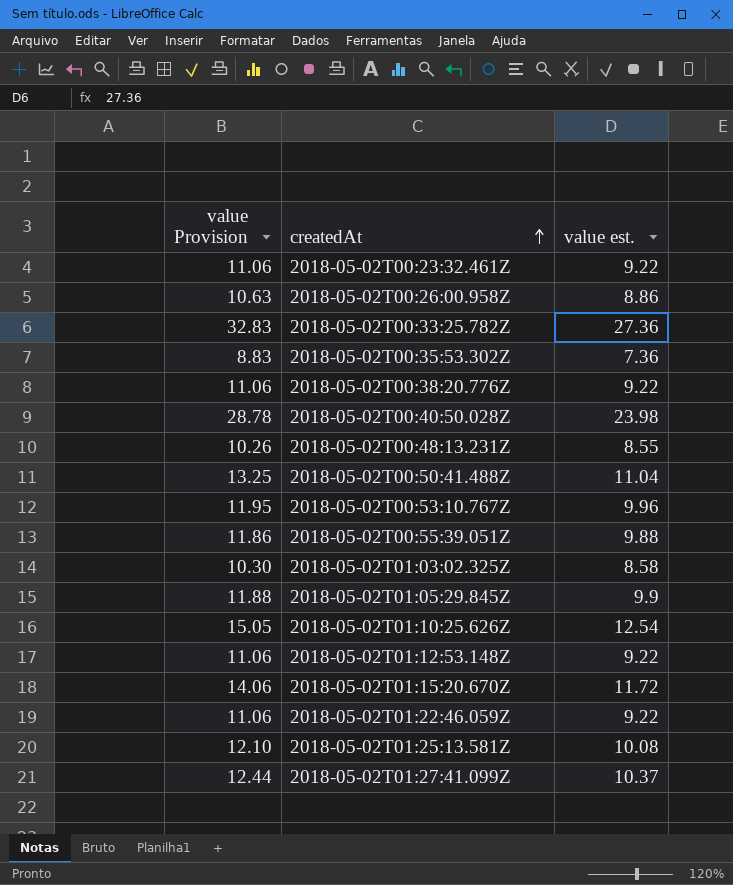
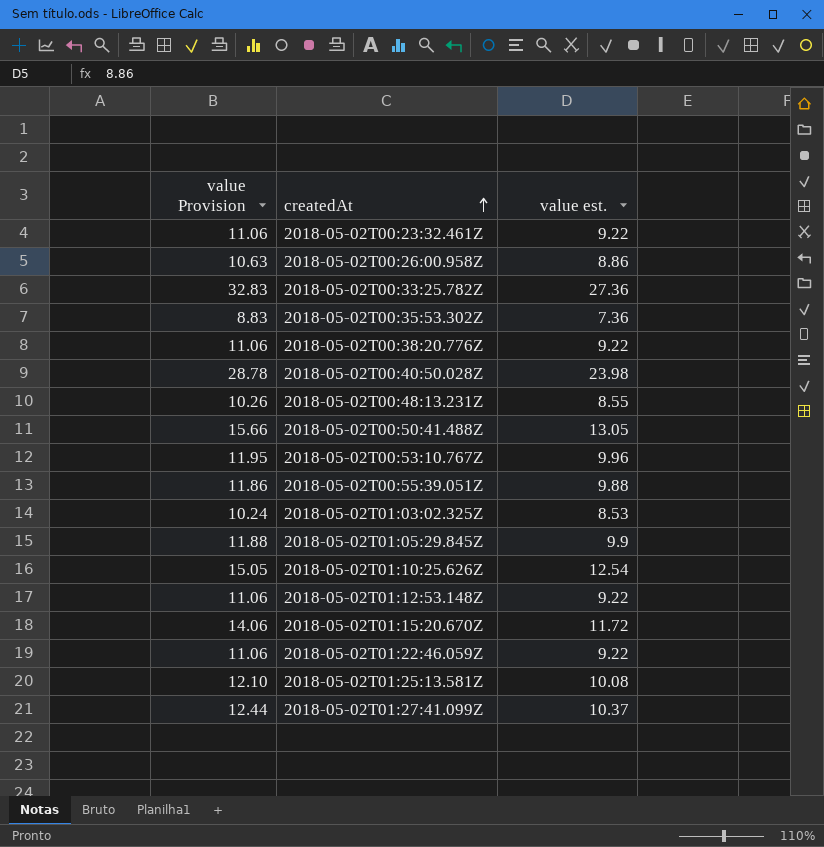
2018-05-02T00:50:41.488Z | value Provision: 13.25 -> 15.66
2018-05-02T00:50:41.488Z | value est.: 11.04 -> 13.05
2018-05-02T01:03:02.325Z | value Provision: 10.30 -> 10.24
2018-05-02T01:03:02.325Z | value est.: 8.58 -> 8.53

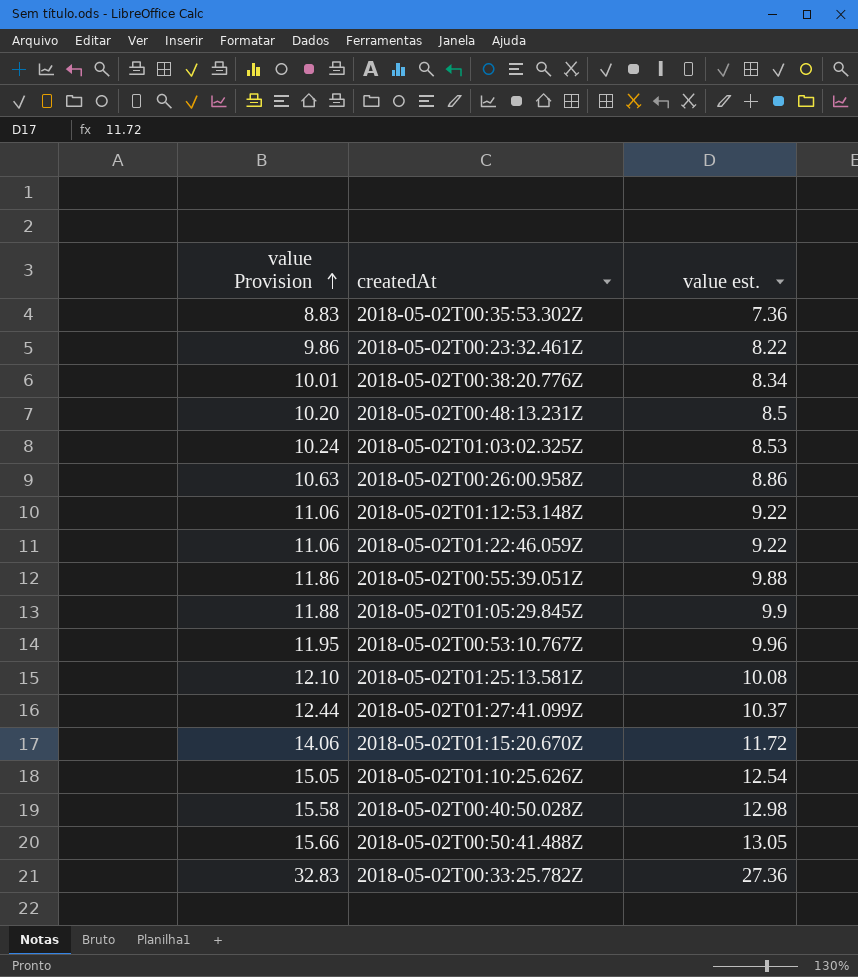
row order: createdAt ascending -> value Provision ascending
2018-05-02T00:23:32.461Z | value Provision: 11.06 -> 9.86
2018-05-02T00:23:32.461Z | value est.: 9.22 -> 8.22
2018-05-02T00:38:20.776Z | value Provision: 11.06 -> 10.01
2018-05-02T00:38:20.776Z | value est.: 9.22 -> 8.34
2018-05-02T00:48:13.231Z | value Provision: 10.26 -> 10.20
2018-05-02T00:48:13.231Z | value est.: 8.55 -> 8.5
2018-05-02T00:40:50.028Z | value Provision: 28.78 -> 15.58
2018-05-02T00:40:50.028Z | value est.: 23.98 -> 12.98

